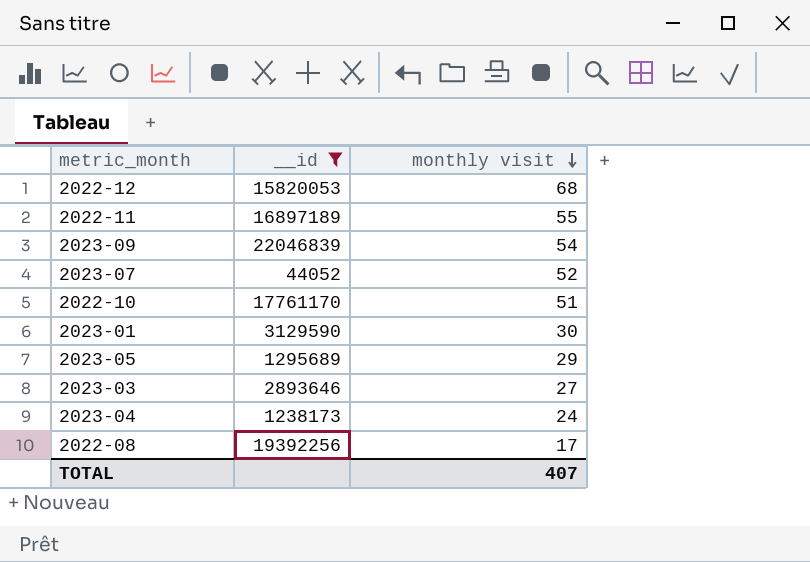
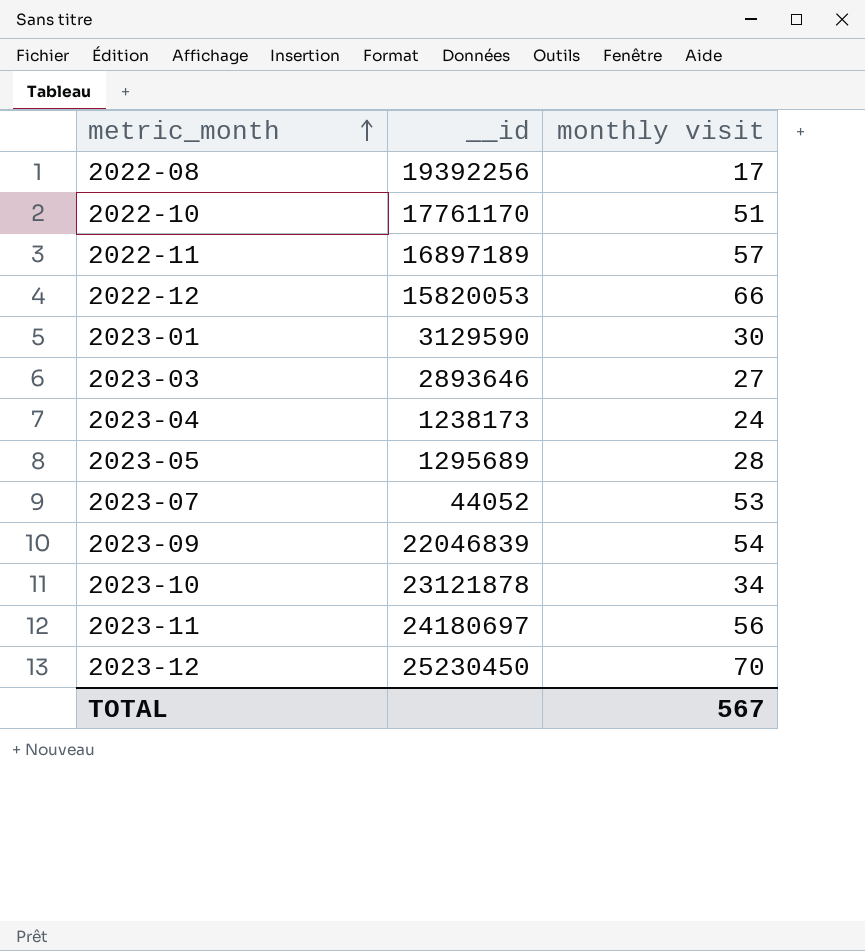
filter: __id <= 22046839 -> none
row order: monthly visit descending -> metric_month ascending
2022-11 | monthly visit: 55 -> 57
2022-12 | monthly visit: 68 -> 66
2023-05 | monthly visit: 29 -> 28
2023-07 | monthly visit: 52 -> 53
TOTAL | monthly visit: 407 -> 567

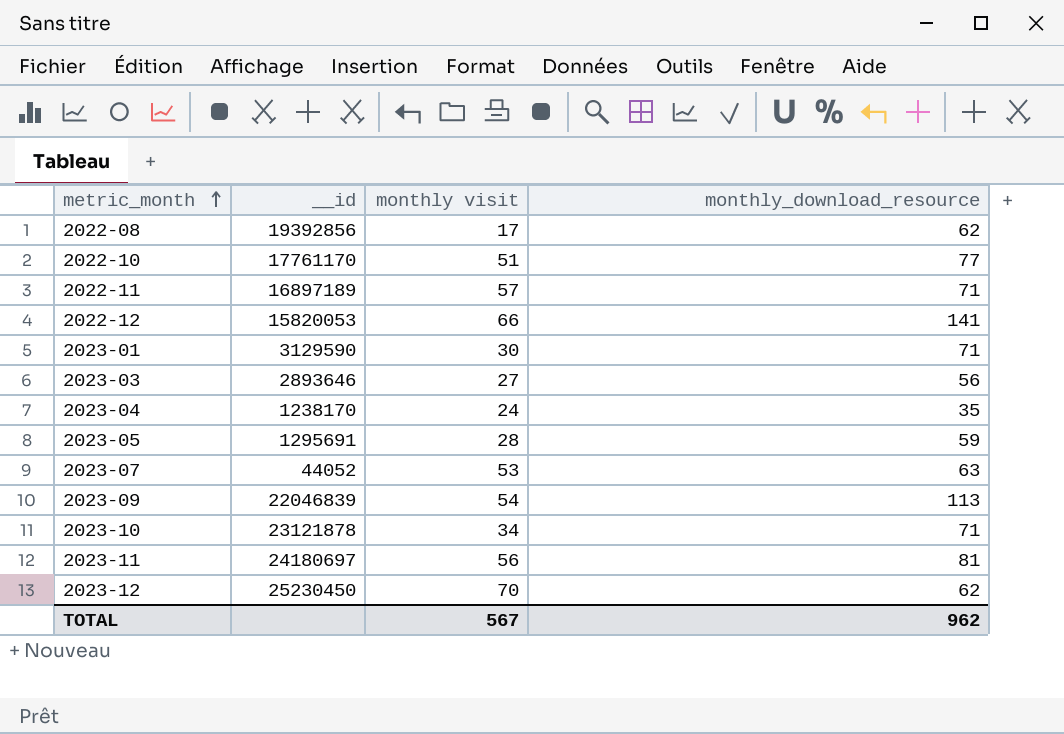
column monthly_download_resource | position: none -> 4
2022-08 | __id: 19392256 -> 19392856
2023-04 | __id: 1238173 -> 1238170
2023-05 | __id: 1295689 -> 1295691

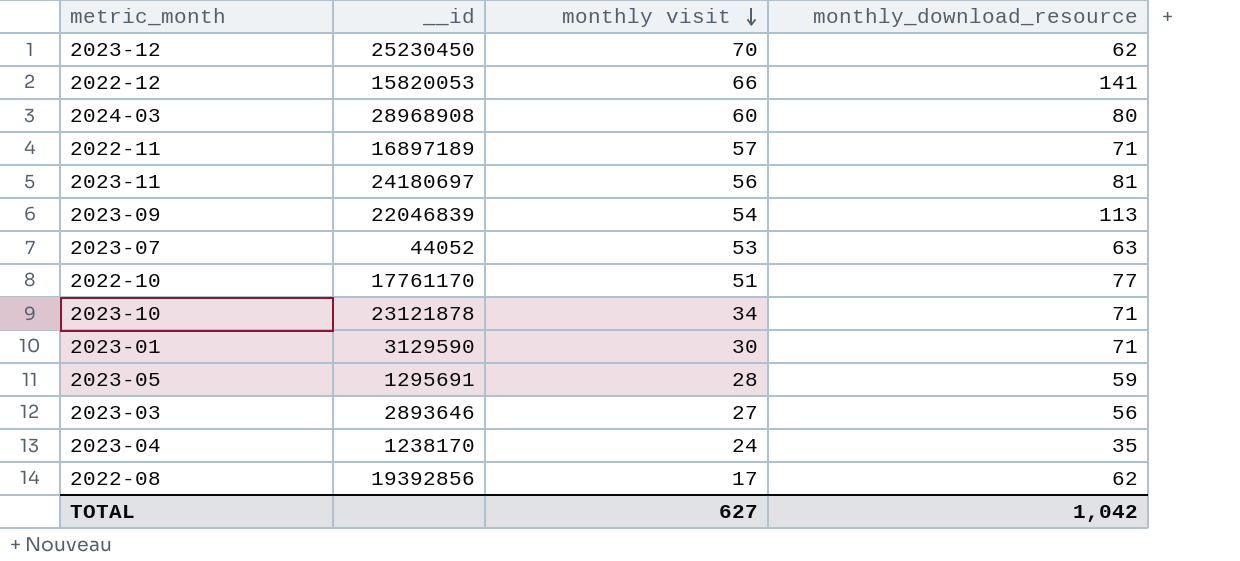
row order: metric_month ascending -> monthly visit descending
row 2024-03: none -> 28968908 | 60 | 80
TOTAL | monthly visit: 567 -> 627
TOTAL | monthly_download_resource: 962 -> 1,042

